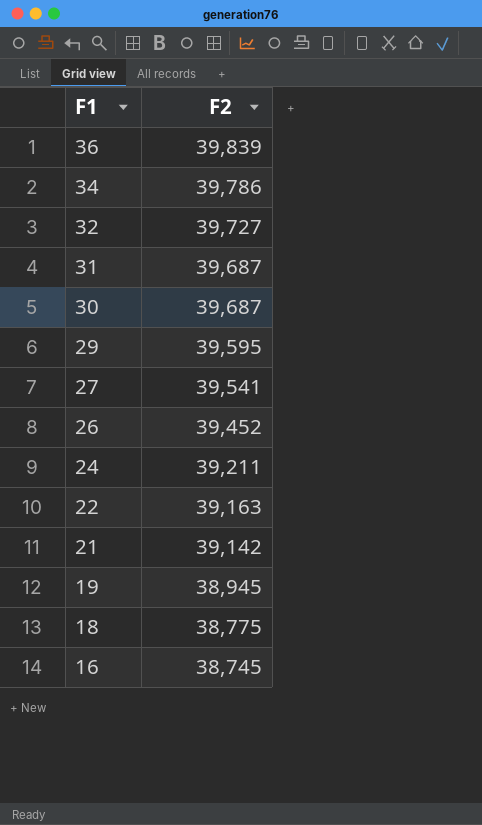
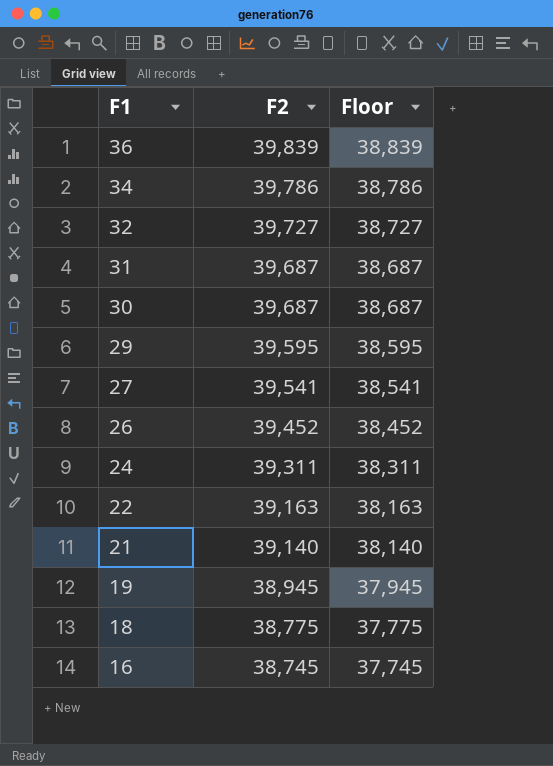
column Floor | formula: none -> [F2] - 1000
24 | F2: 39,211 -> 39,311
21 | F2: 39,142 -> 39,140

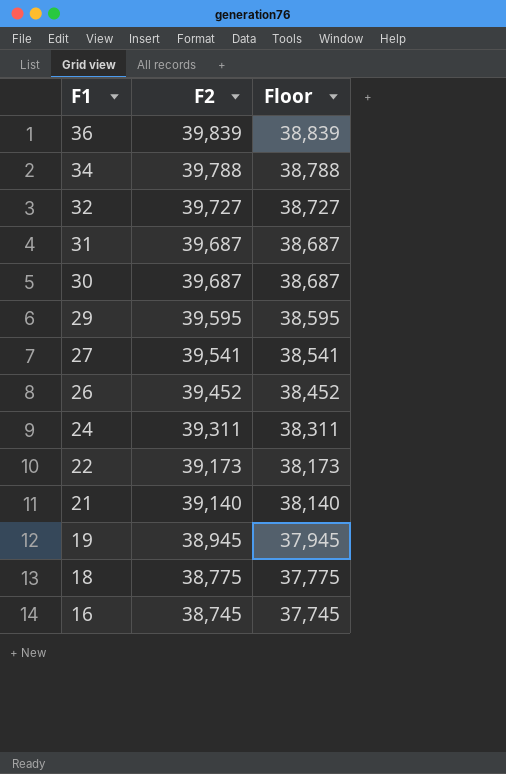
34 | F2: 39,786 -> 39,788
34 | Floor: 38,786 -> 38,788
22 | F2: 39,163 -> 39,173
22 | Floor: 38,163 -> 38,173

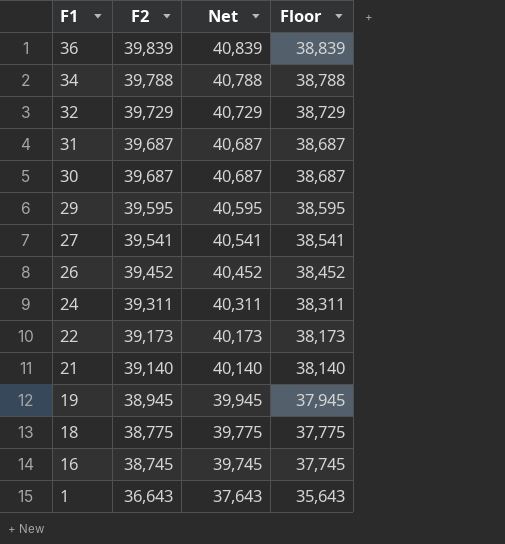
column Net | formula: none -> [F2] + 1000
32 | F2: 39,727 -> 39,729
32 | Floor: 38,727 -> 38,729
row 1: none -> 36,643 | 37,643 | 35,643

